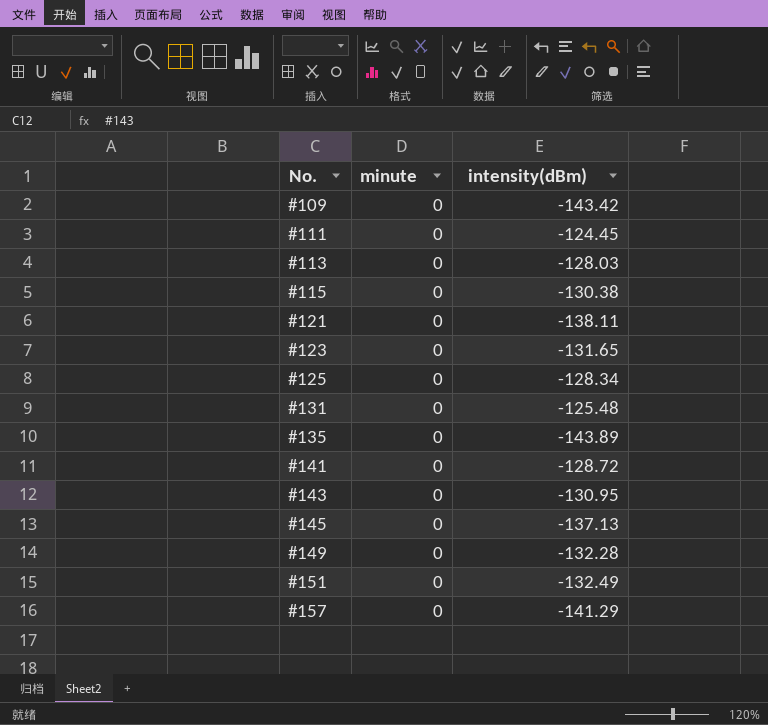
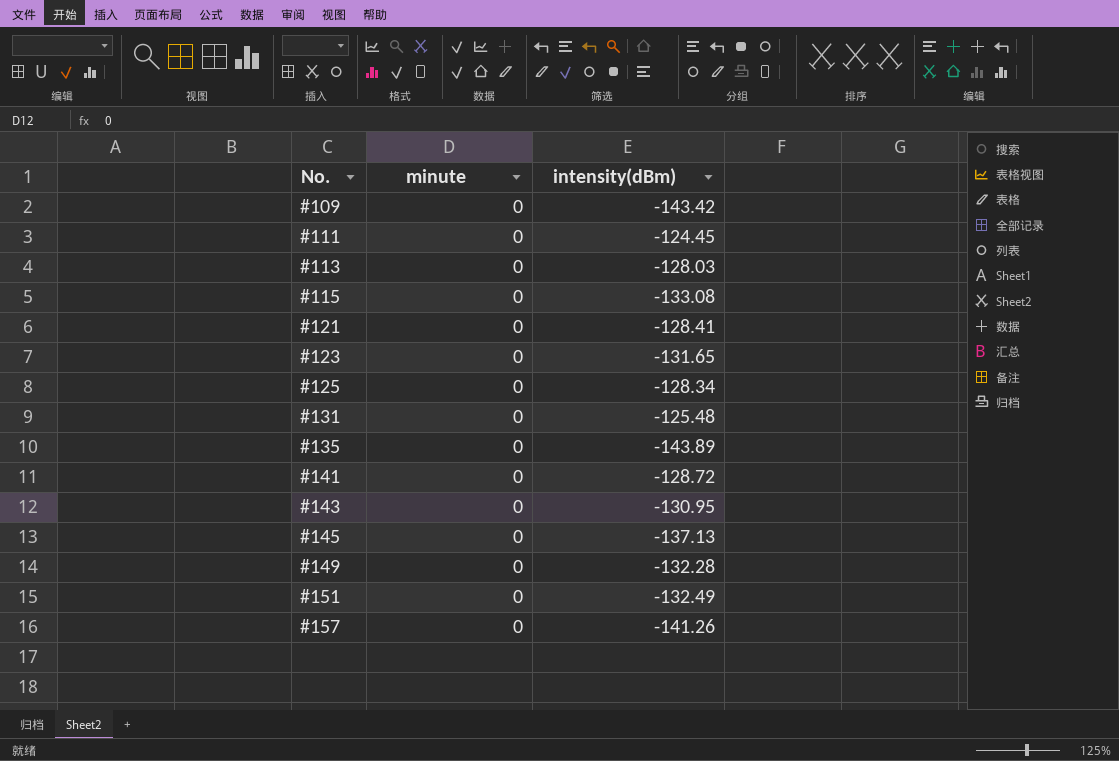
#115 | intensity(dBm): -130.38 -> -133.08
#121 | intensity(dBm): -138.11 -> -128.41
#157 | intensity(dBm): -141.29 -> -141.26

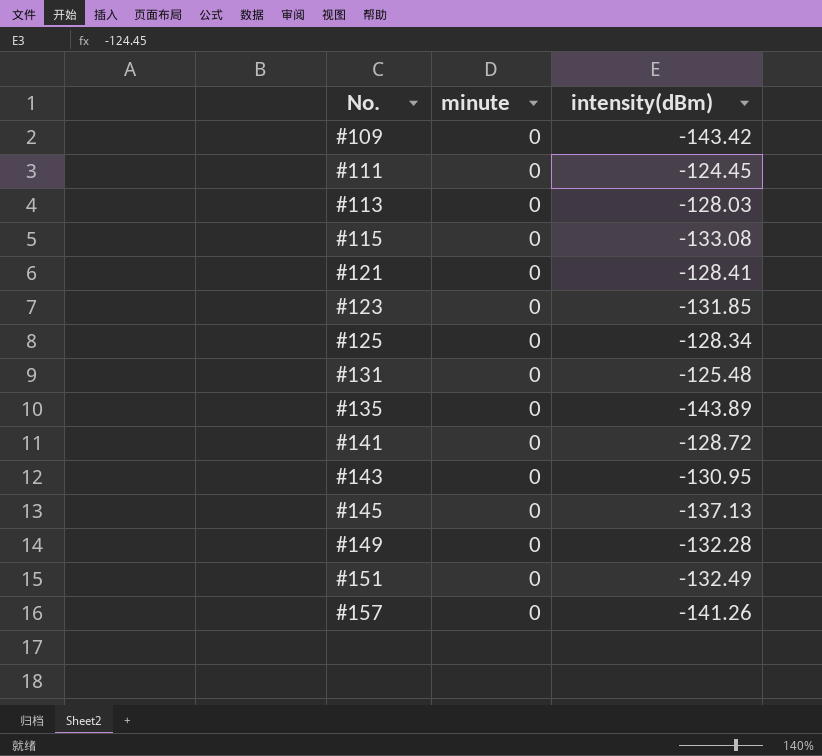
#123 | intensity(dBm): -131.65 -> -131.85

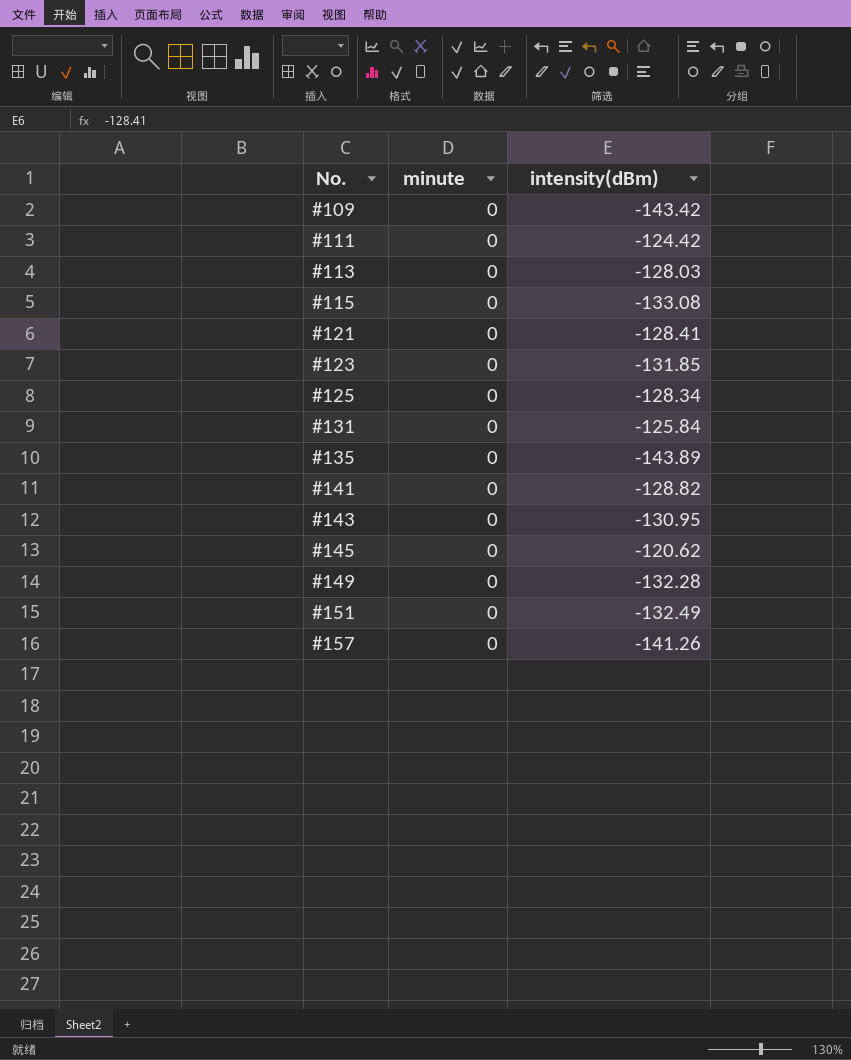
#111 | intensity(dBm): -124.45 -> -124.42
#131 | intensity(dBm): -125.48 -> -125.84
#141 | intensity(dBm): -128.72 -> -128.82
#145 | intensity(dBm): -137.13 -> -120.62

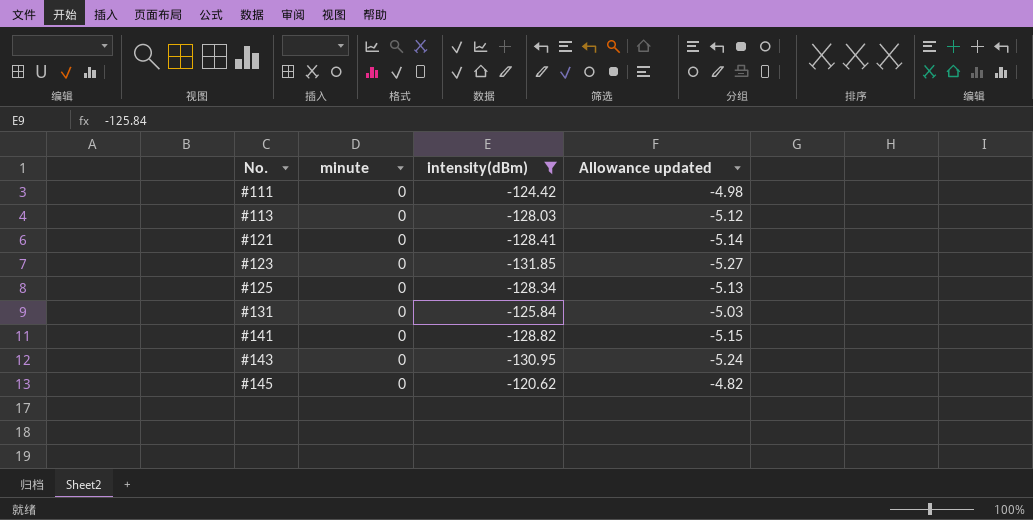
filter: none -> intensity(dBm) >= -131.85
column Allowance updated | formula: none -> [intensity(dBm)] * 0.04

